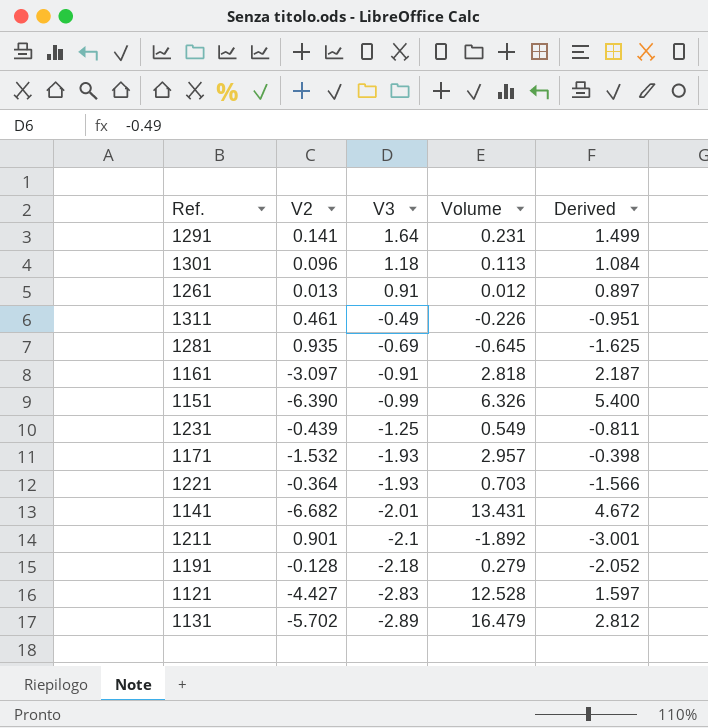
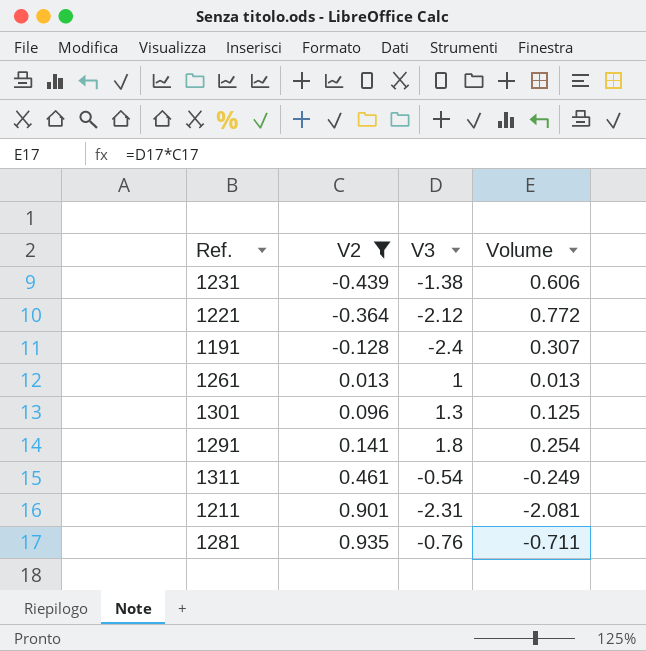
filter: none -> V2 >= -0.439
row order: V3 descending -> V2 ascending
column Derived | formula: [V3] - [V2] -> none
1231 | V3: -1.25 -> -1.38
1231 | Volume: 0.549 -> 0.606
1221 | V3: -1.93 -> -2.12
1221 | Volume: 0.703 -> 0.772
1191 | V3: -2.18 -> -2.4
1191 | Volume: 0.279 -> 0.307
1261 | V3: 0.91 -> 1
1261 | Volume: 0.012 -> 0.013
1301 | V3: 1.18 -> 1.3
1301 | Volume: 0.113 -> 0.125
1291 | V3: 1.64 -> 1.8
1291 | Volume: 0.231 -> 0.254
1311 | V3: -0.49 -> -0.54
1311 | Volume: -0.226 -> -0.249
1211 | V3: -2.1 -> -2.31
1211 | Volume: -1.892 -> -2.081
1281 | V3: -0.69 -> -0.76
1281 | Volume: -0.645 -> -0.711

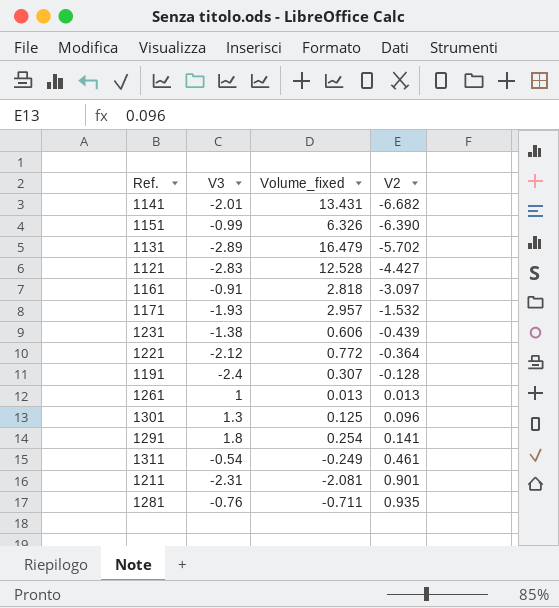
filter: V2 >= -0.439 -> none
column name: Volume -> Volume_fixed
column V2 | position: 2 -> 4

